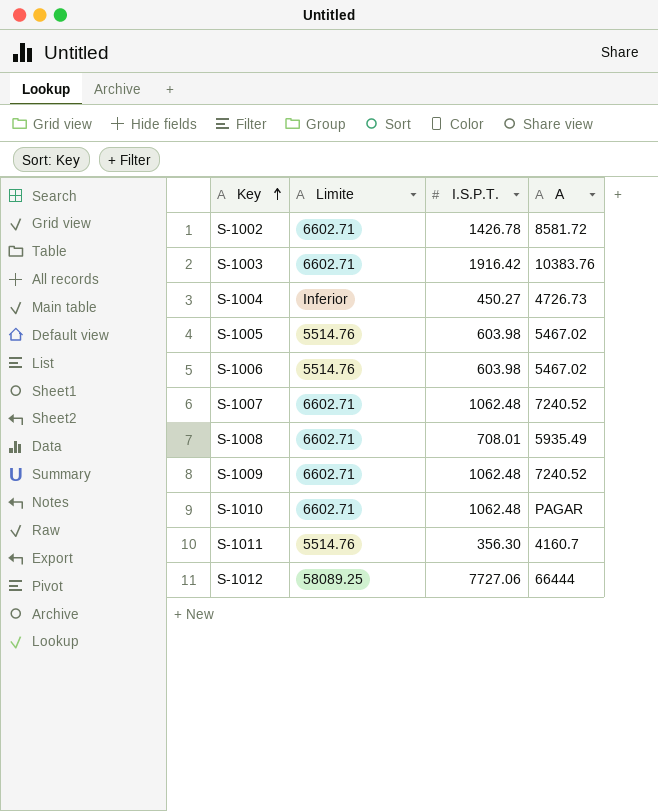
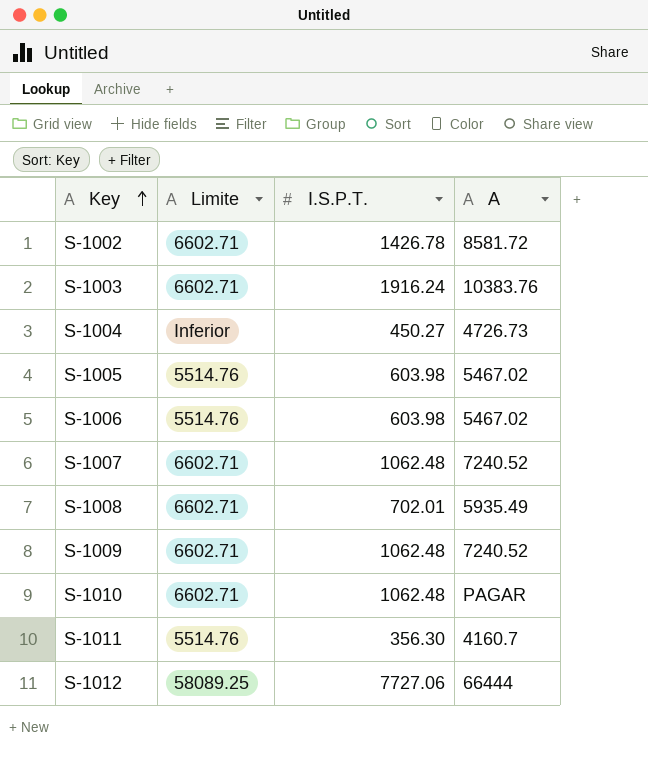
S-1003 | I.S.P.T.: 1916.42 -> 1916.24
S-1008 | I.S.P.T.: 708.01 -> 702.01

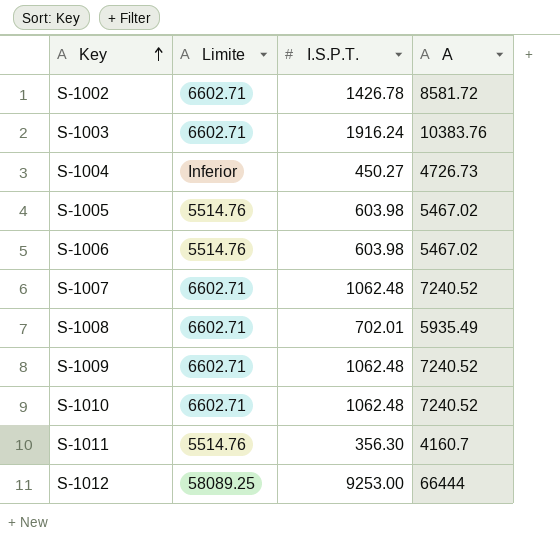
S-1010 | A: PAGAR -> 7240.52
S-1012 | I.S.P.T.: 7727.06 -> 9253.00

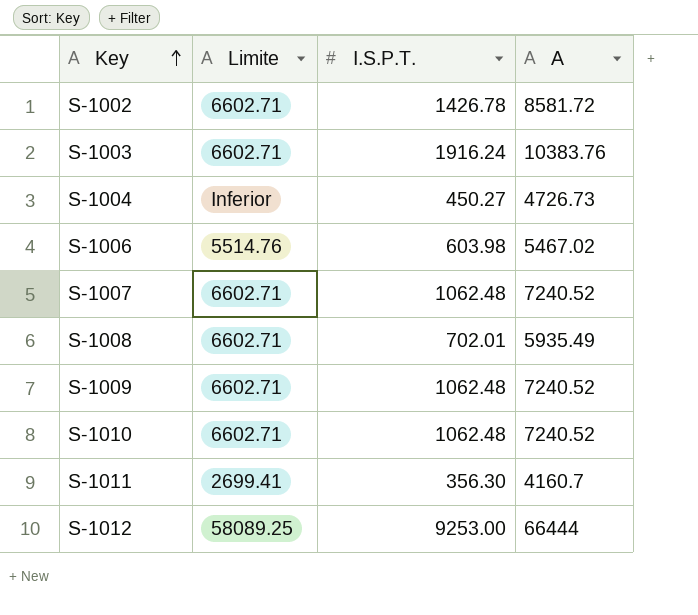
row S-1005: 5514.76 | 603.98 | 5467.02 -> none
S-1011 | Limite: 5514.76 -> 2699.41

